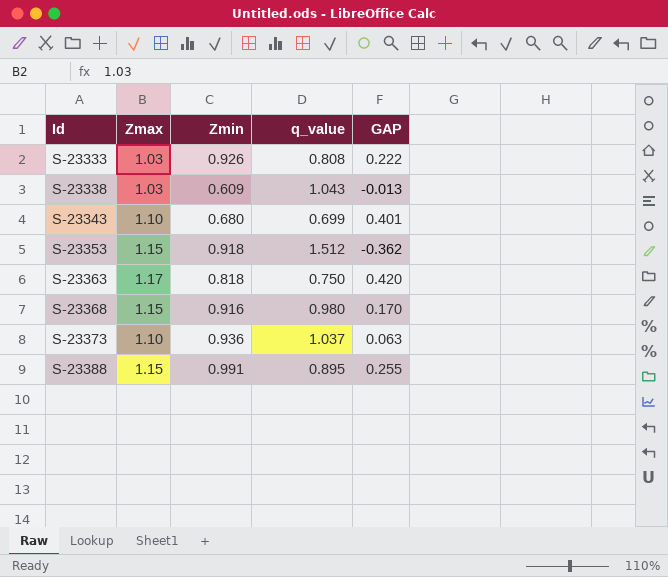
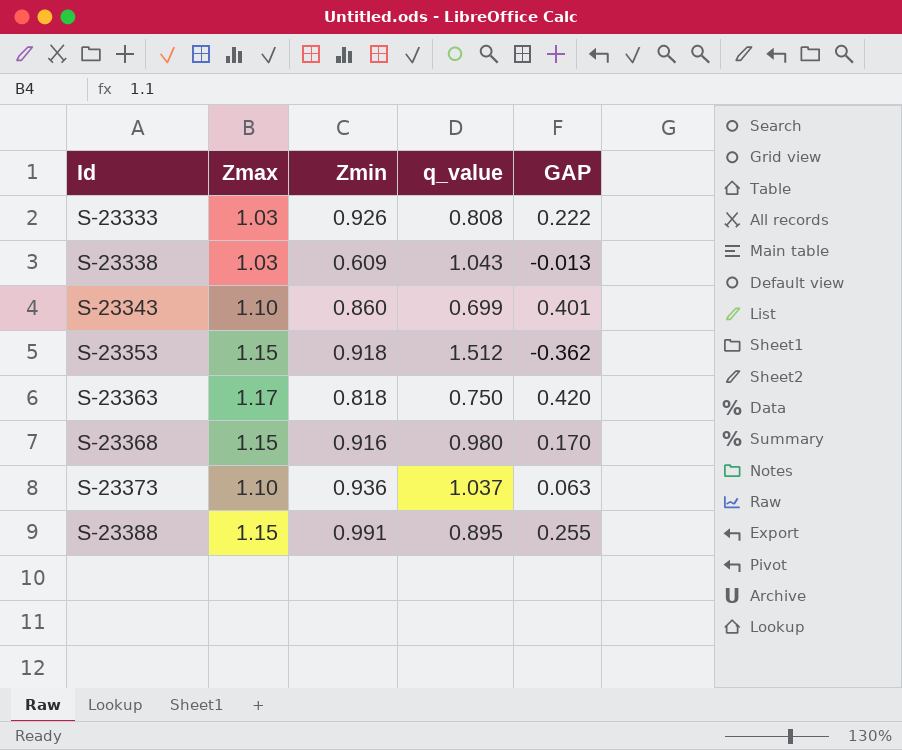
S-23343 | Zmin: 0.680 -> 0.860

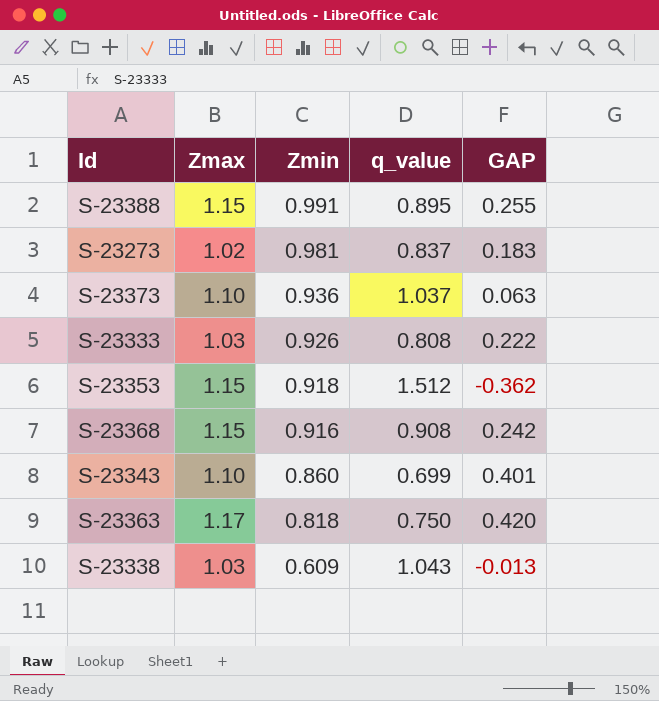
row order: Id ascending -> Zmin descending
row S-23273: none -> 1.02 | 0.981 | 0.837 | 0.183
S-23368 | q_value: 0.980 -> 0.908
S-23368 | GAP: 0.170 -> 0.242

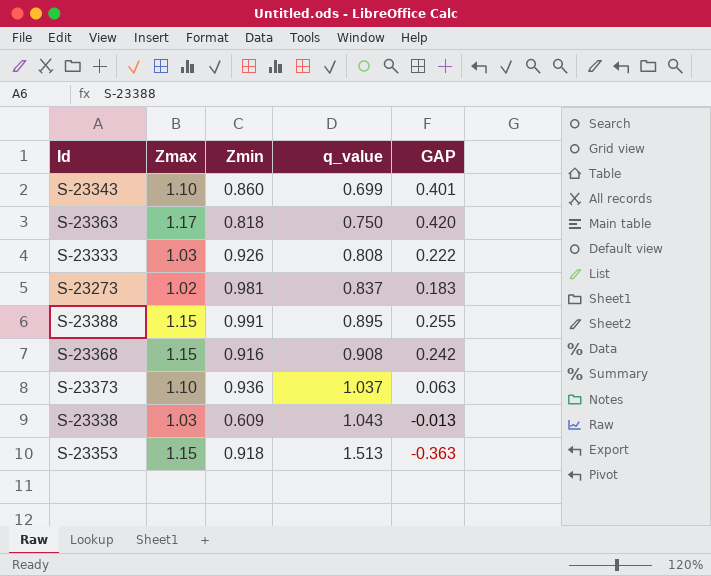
row order: Zmin descending -> q_value ascending
S-23353 | q_value: 1.512 -> 1.513
S-23353 | GAP: -0.362 -> -0.363

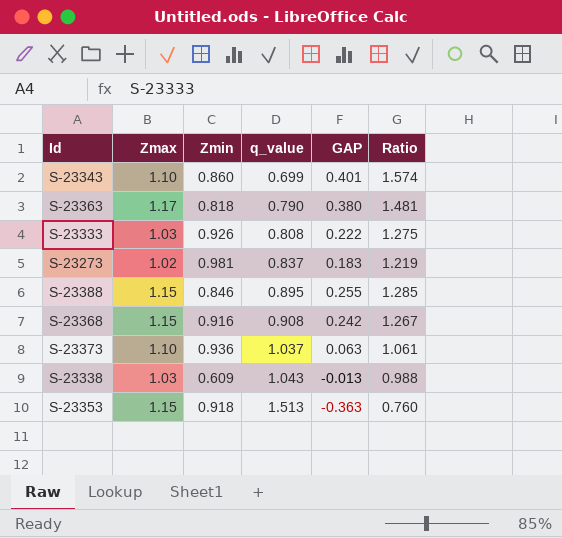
column Ratio | formula: none -> [Zmax] / [q_value]
S-23363 | q_value: 0.750 -> 0.790
S-23363 | GAP: 0.420 -> 0.380
S-23388 | Zmin: 0.991 -> 0.846

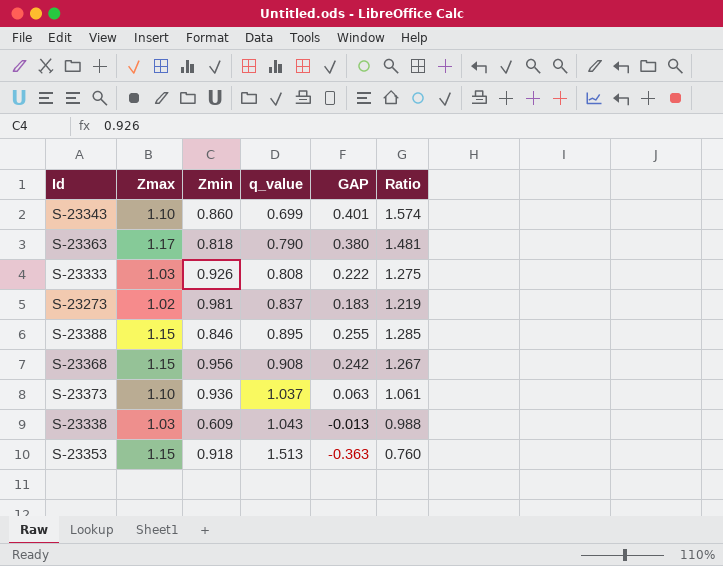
S-23368 | Zmin: 0.916 -> 0.956

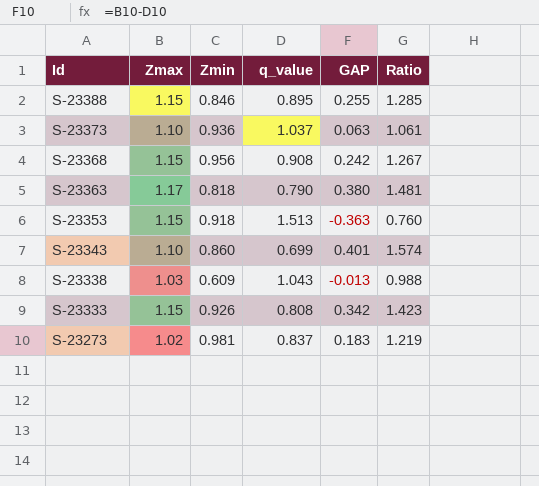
row order: q_value ascending -> Id descending
S-23333 | Zmax: 1.03 -> 1.15
S-23333 | GAP: 0.222 -> 0.342
S-23333 | Ratio: 1.275 -> 1.423

